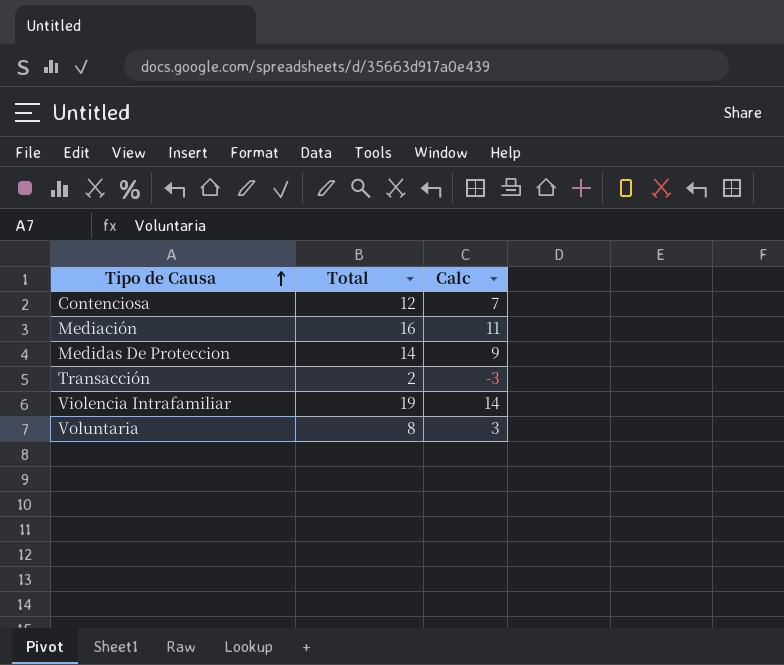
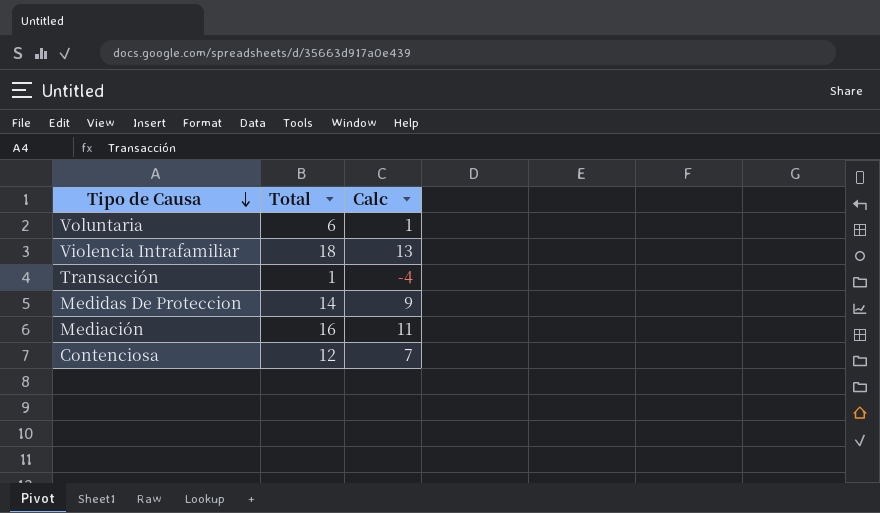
row order: Tipo de Causa ascending -> Tipo de Causa descending
Voluntaria | Total: 8 -> 6
Voluntaria | Calc: 3 -> 1
Violencia Intrafamiliar | Total: 19 -> 18
Violencia Intrafamiliar | Calc: 14 -> 13
Transacción | Total: 2 -> 1
Transacción | Calc: -3 -> -4

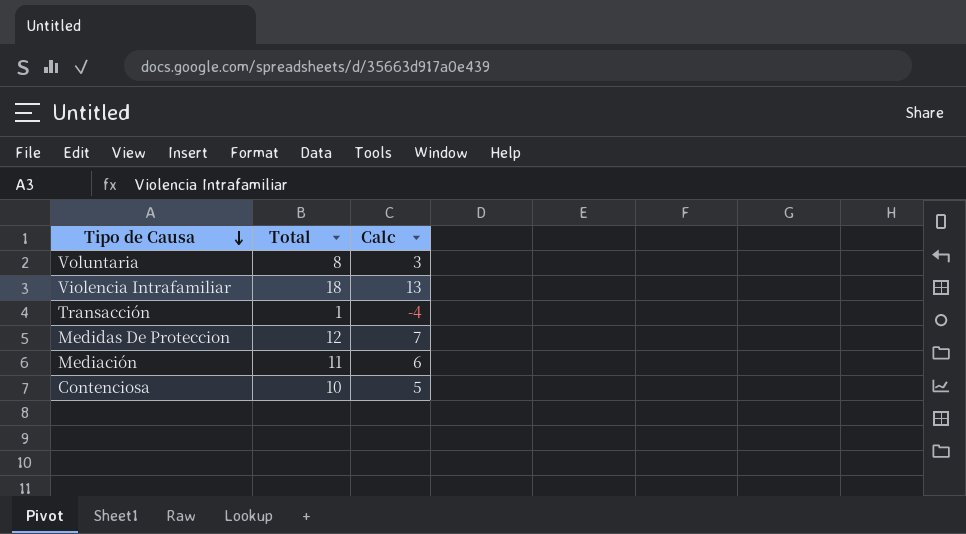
Voluntaria | Total: 6 -> 8
Voluntaria | Calc: 1 -> 3
Medidas De Proteccion | Total: 14 -> 12
Medidas De Proteccion | Calc: 9 -> 7
Mediación | Total: 16 -> 11
Mediación | Calc: 11 -> 6
Contenciosa | Total: 12 -> 10
Contenciosa | Calc: 7 -> 5

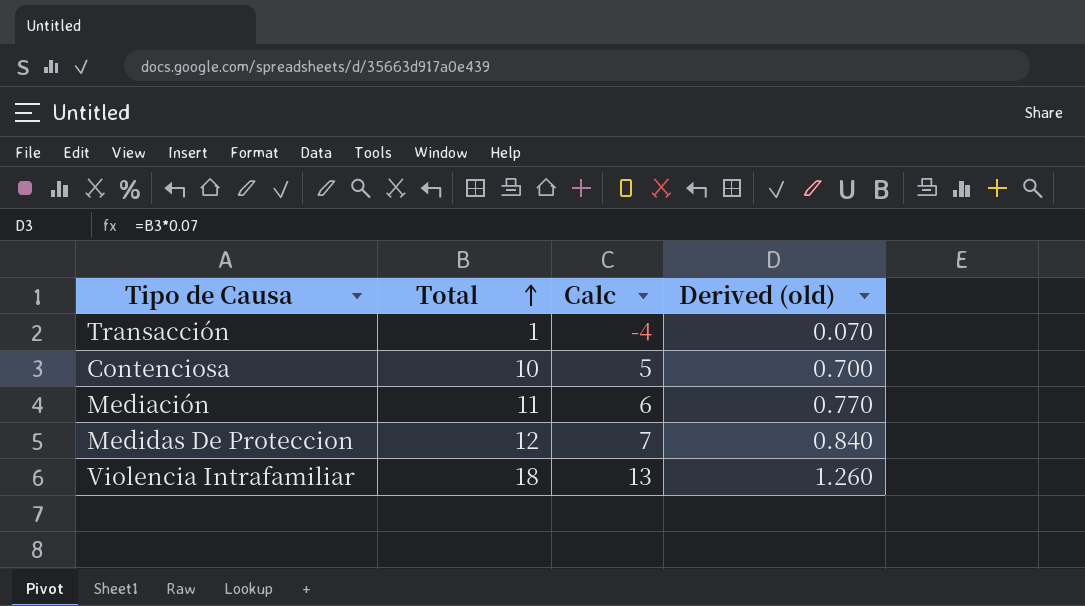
row order: Tipo de Causa descending -> Total ascending
column Derived (old) | formula: none -> [Total] * 0.07
row Voluntaria: 8 | 3 -> none

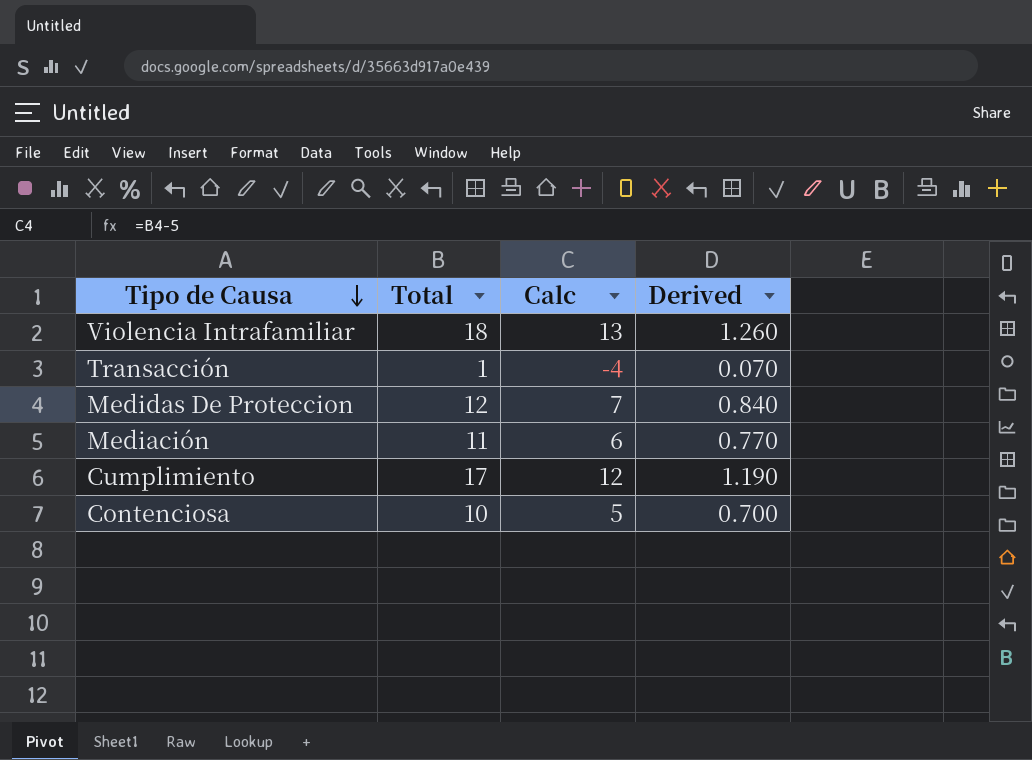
row order: Total ascending -> Tipo de Causa descending
column name: Derived (old) -> Derived
row Cumplimiento: none -> 17 | 12 | 1.190

